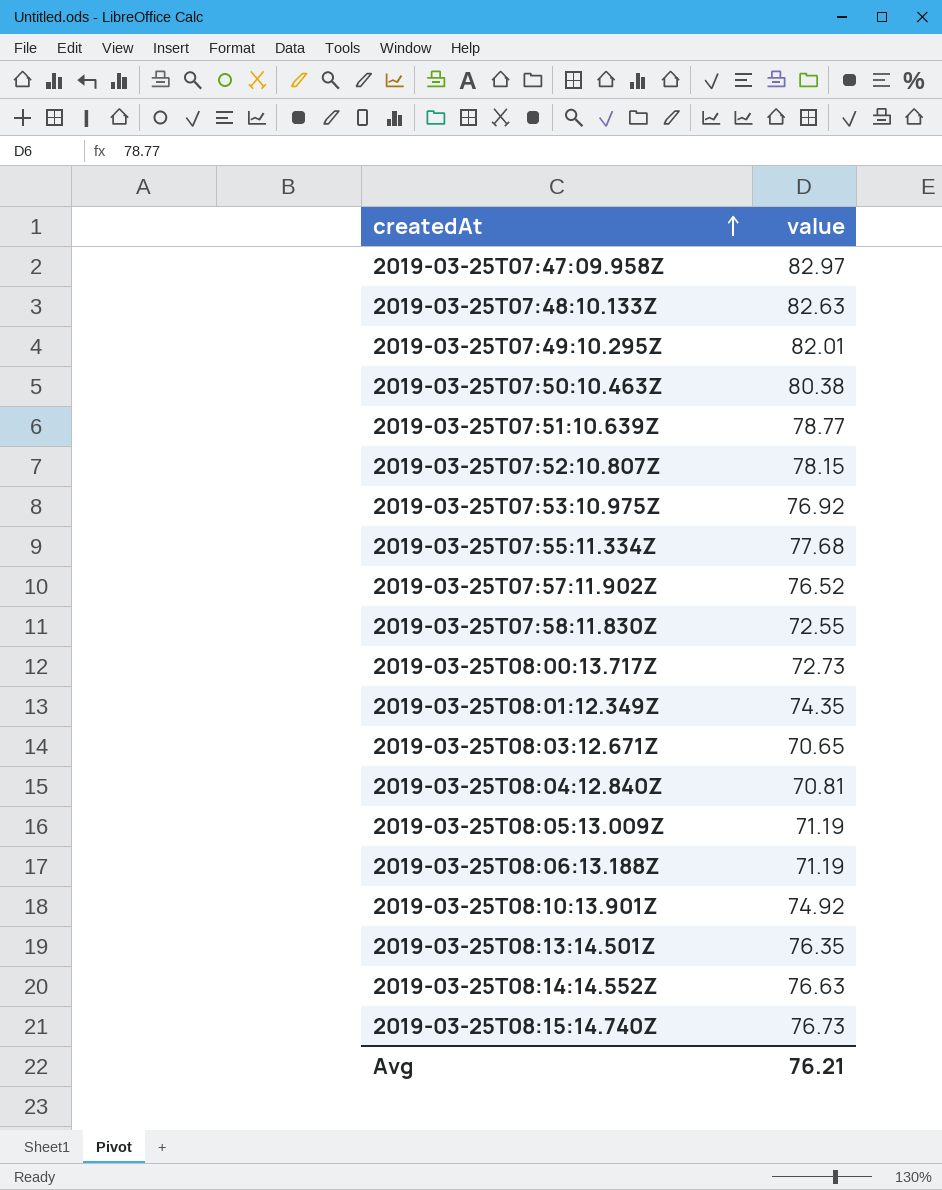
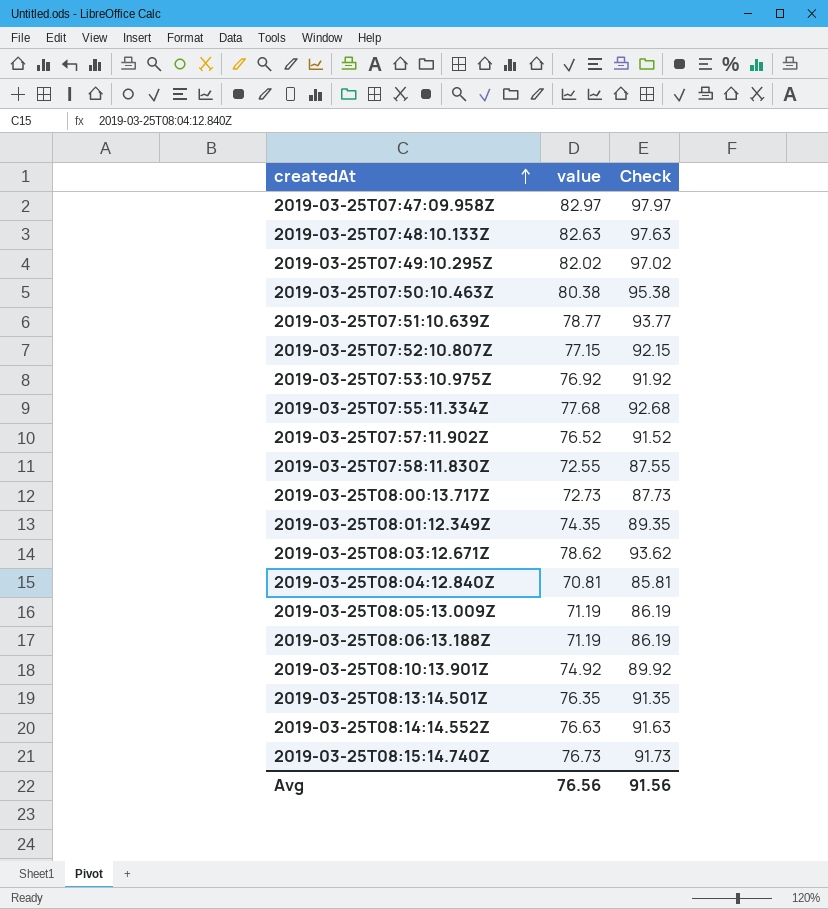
column Check | formula: none -> [value] + 15
2019-03-25T07:49:10.295Z | value: 82.01 -> 82.02
2019-03-25T07:52:10.807Z | value: 78.15 -> 77.15
2019-03-25T08:03:12.671Z | value: 70.65 -> 78.62
Avg | value: 76.21 -> 76.56

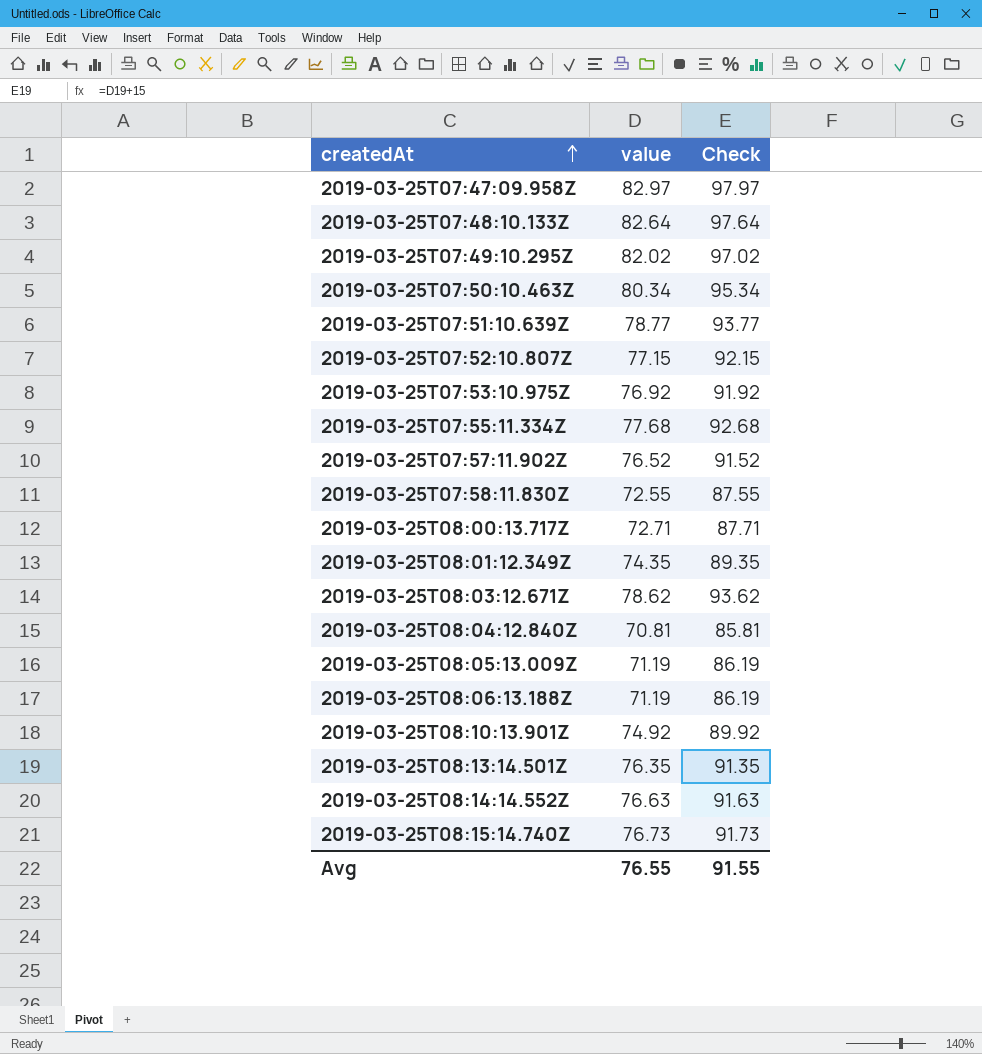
2019-03-25T07:48:10.133Z | value: 82.63 -> 82.64
2019-03-25T07:48:10.133Z | Check: 97.63 -> 97.64
2019-03-25T07:50:10.463Z | value: 80.38 -> 80.34
2019-03-25T07:50:10.463Z | Check: 95.38 -> 95.34
2019-03-25T08:00:13.717Z | value: 72.73 -> 72.71
2019-03-25T08:00:13.717Z | Check: 87.73 -> 87.71
Avg | value: 76.56 -> 76.55
Avg | Check: 91.56 -> 91.55

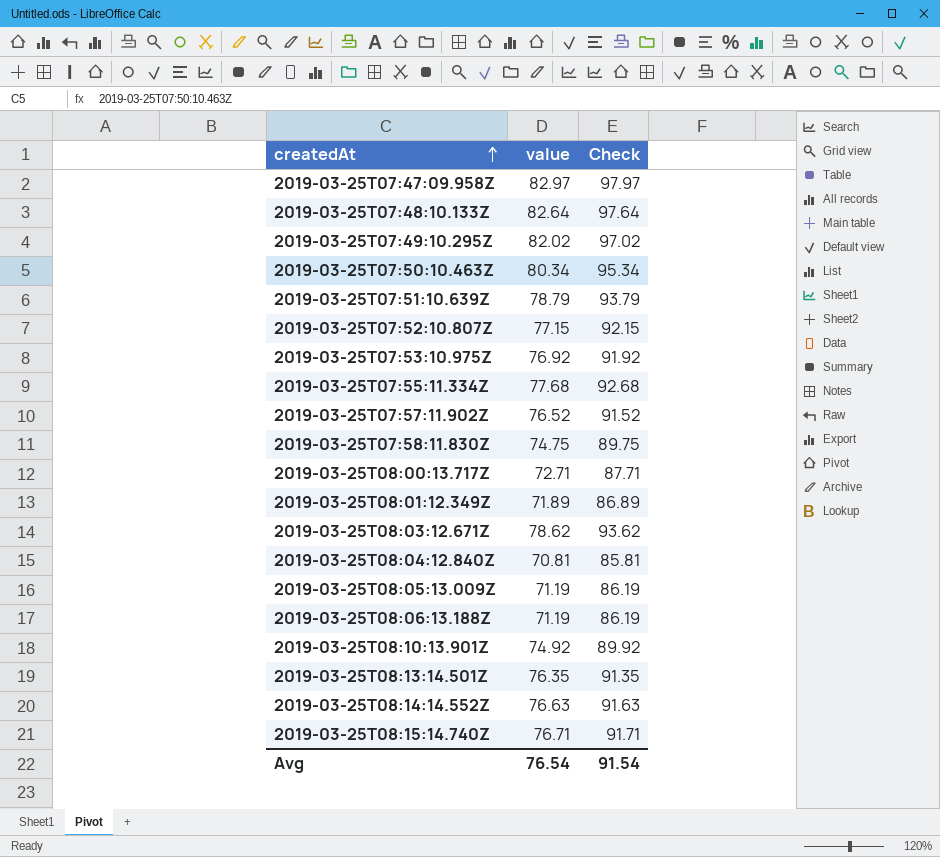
2019-03-25T07:51:10.639Z | value: 78.77 -> 78.79
2019-03-25T07:51:10.639Z | Check: 93.77 -> 93.79
2019-03-25T07:58:11.830Z | value: 72.55 -> 74.75
2019-03-25T07:58:11.830Z | Check: 87.55 -> 89.75
2019-03-25T08:01:12.349Z | value: 74.35 -> 71.89
2019-03-25T08:01:12.349Z | Check: 89.35 -> 86.89
2019-03-25T08:15:14.740Z | value: 76.73 -> 76.71
2019-03-25T08:15:14.740Z | Check: 91.73 -> 91.71
Avg | value: 76.55 -> 76.54
Avg | Check: 91.55 -> 91.54

